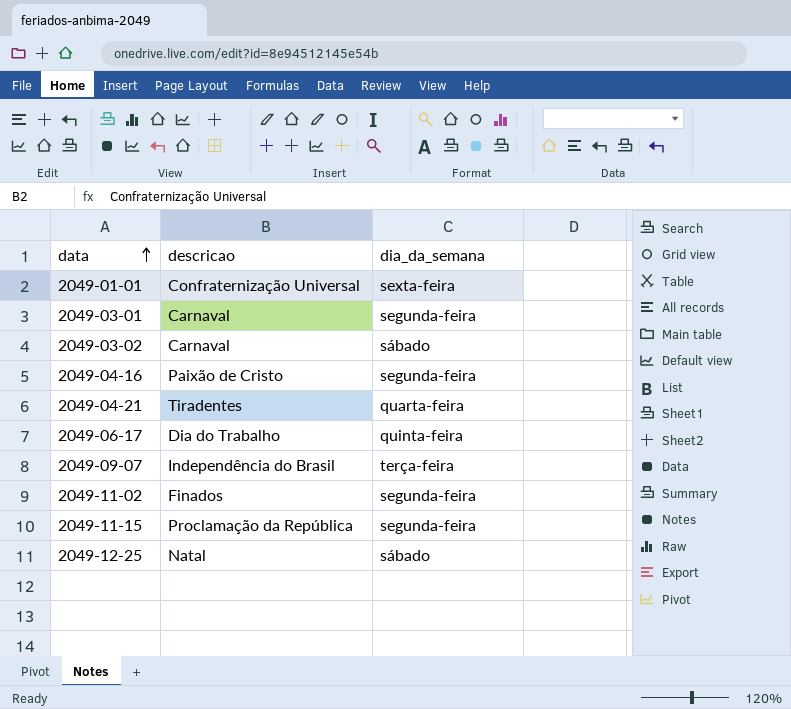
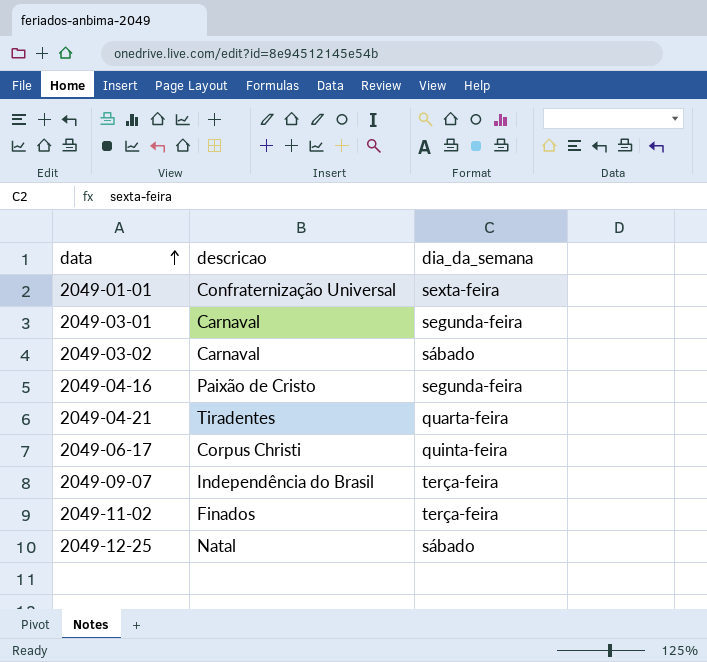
row 2049-11-15: Proclamação da República | segunda-feira -> none
2049-06-17 | descricao: Dia do Trabalho -> Corpus Christi
2049-11-02 | dia_da_semana: segunda-feira -> terça-feira

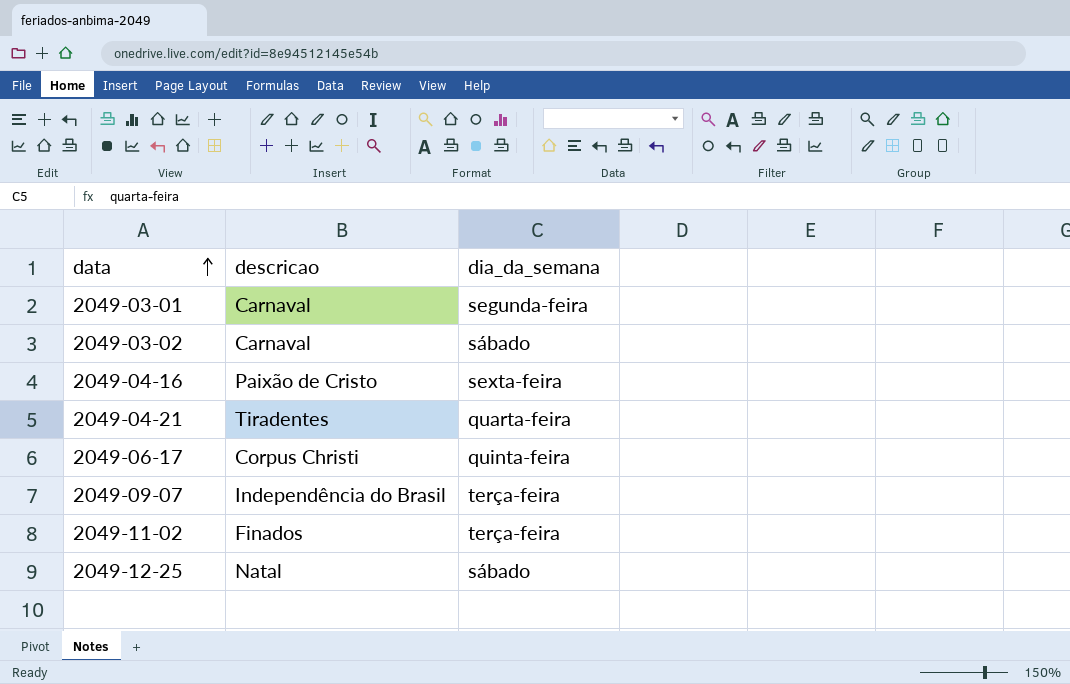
row 2049-01-01: Confraternização Universal | sexta-feira -> none
2049-04-16 | dia_da_semana: segunda-feira -> sexta-feira

